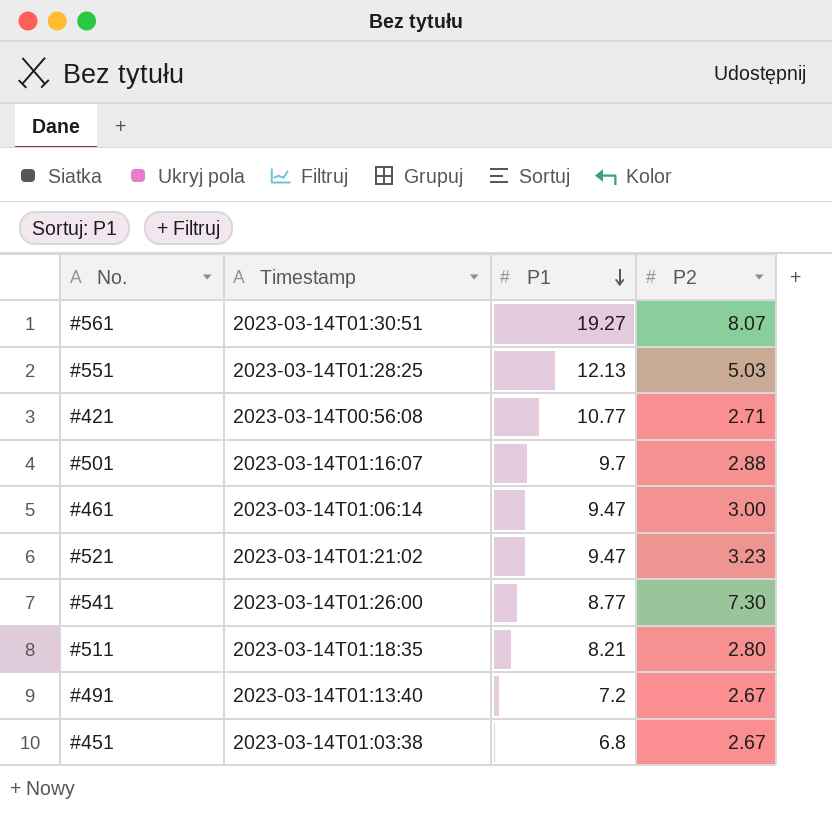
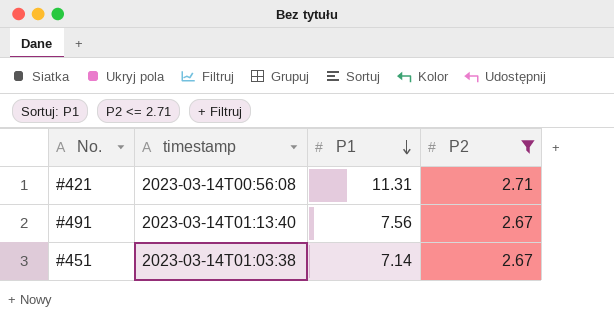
filter: none -> P2 <= 2.71
column name: Timestamp -> timestamp
#421 | P1: 10.77 -> 11.31
#491 | P1: 7.2 -> 7.56
#451 | P1: 6.8 -> 7.14

